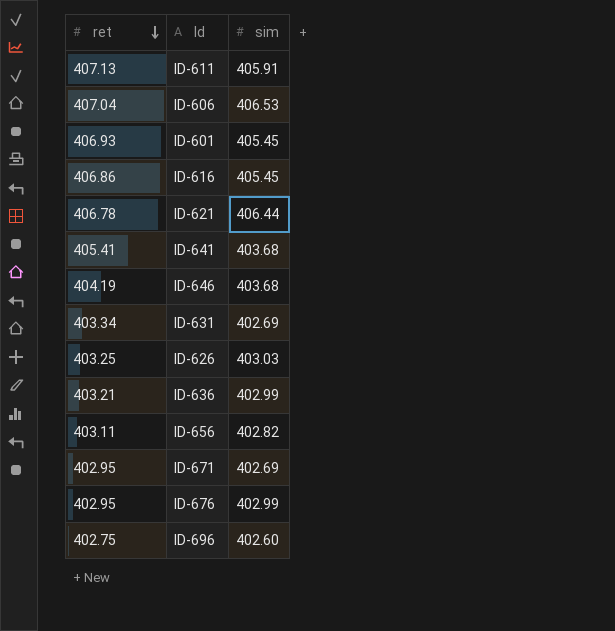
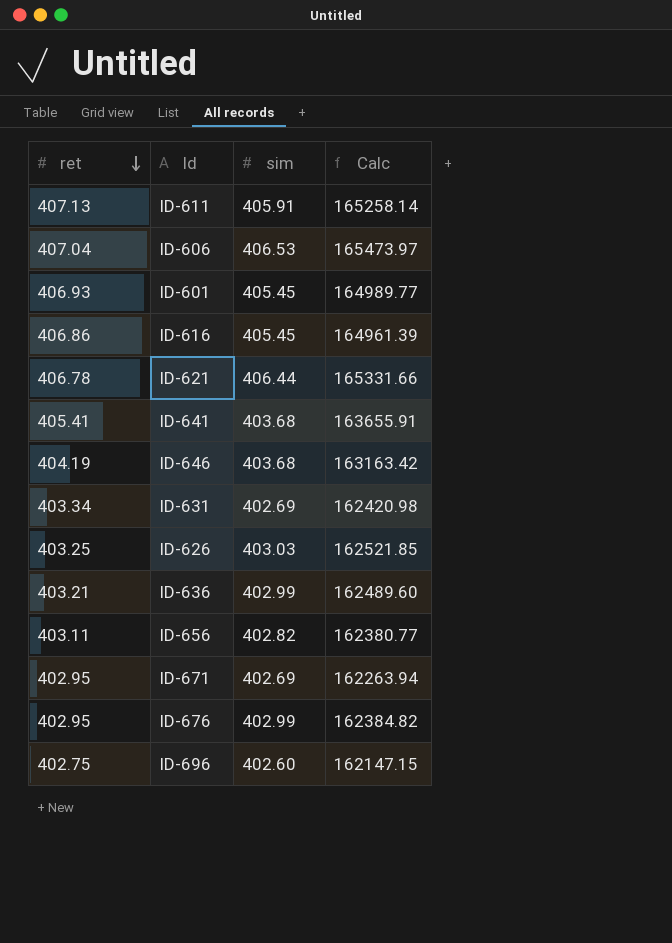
column Calc | formula: none -> [ret] * [sim]

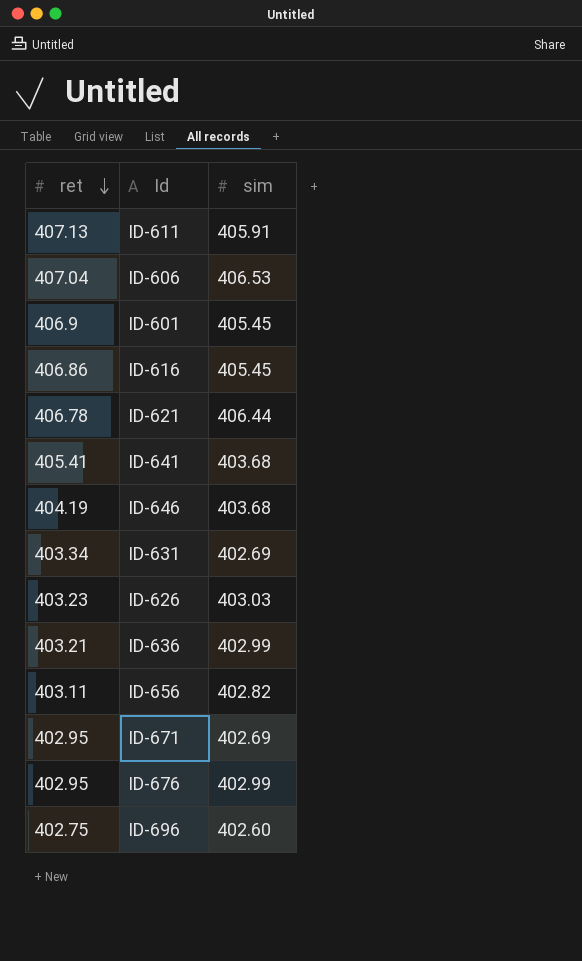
column Calc | formula: [ret] * [sim] -> none
ID-601 | ret: 406.93 -> 406.9
ID-626 | ret: 403.25 -> 403.23

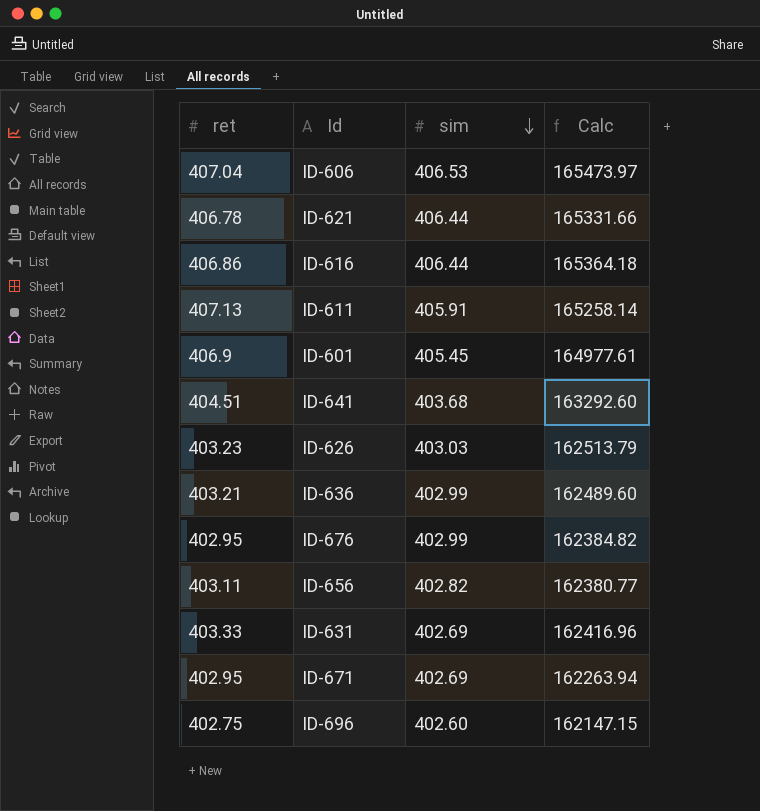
row order: ret descending -> sim descending
column Calc | formula: none -> [ret] * [sim]
row ID-646: 404.19 | 403.68 -> none
ID-616 | sim: 405.45 -> 406.44
ID-641 | ret: 405.41 -> 404.51
ID-631 | ret: 403.34 -> 403.33

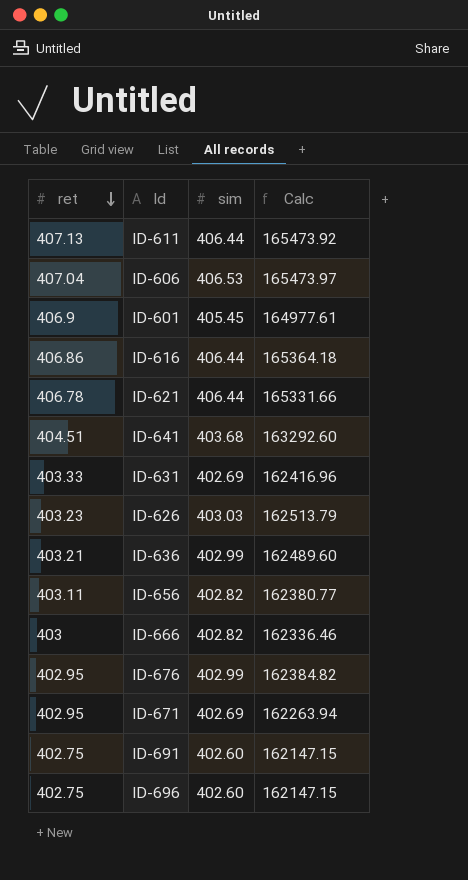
row order: sim descending -> ret descending
ID-611 | sim: 405.91 -> 406.44
ID-611 | Calc: 165258.14 -> 165473.92
row ID-666: none -> 403 | 402.82 | 162336.46
row ID-691: none -> 402.75 | 402.60 | 162147.15

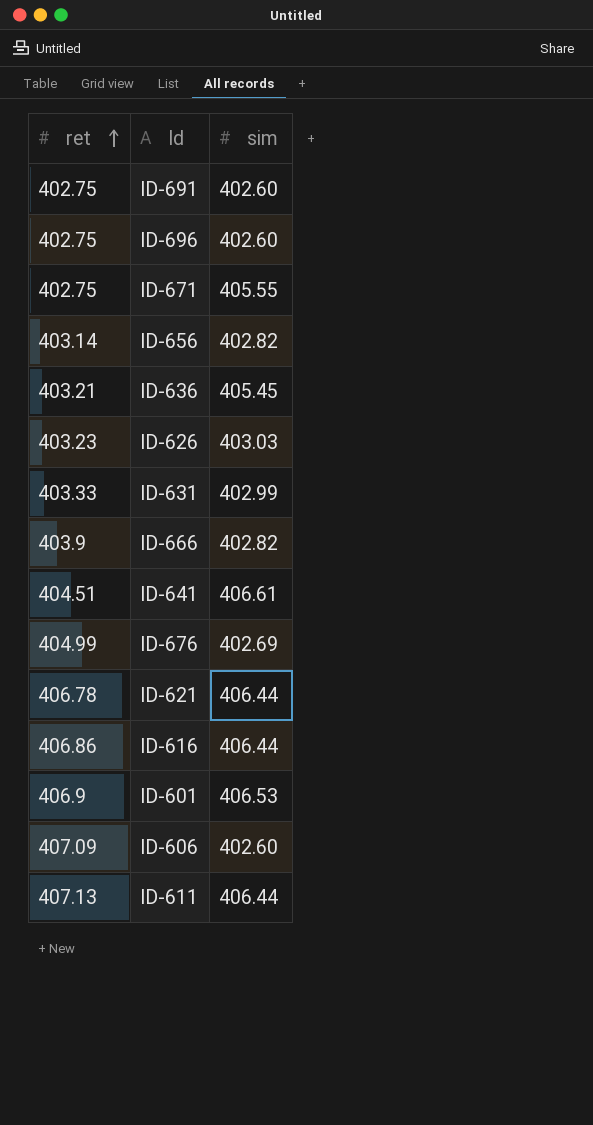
row order: ret descending -> ret ascending
column Calc | formula: [ret] * [sim] -> none
ID-671 | ret: 402.95 -> 402.75
ID-671 | sim: 402.69 -> 405.55
ID-656 | ret: 403.11 -> 403.14
ID-636 | sim: 402.99 -> 405.45
ID-631 | sim: 402.69 -> 402.99
ID-666 | ret: 403 -> 403.9
ID-641 | sim: 403.68 -> 406.61
ID-676 | ret: 402.95 -> 404.99
ID-676 | sim: 402.99 -> 402.69
ID-601 | sim: 405.45 -> 406.53
ID-606 | ret: 407.04 -> 407.09
ID-606 | sim: 406.53 -> 402.60

